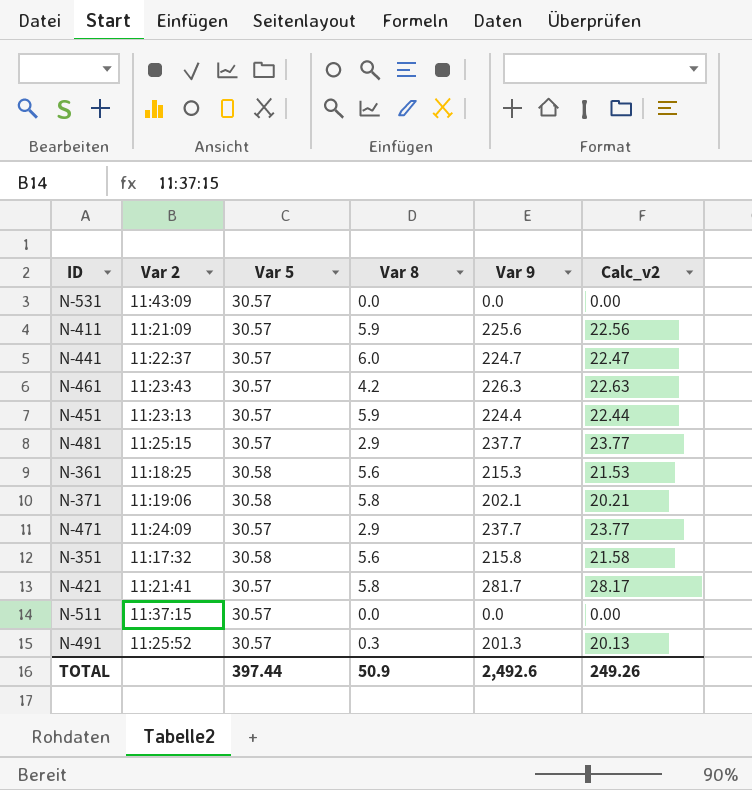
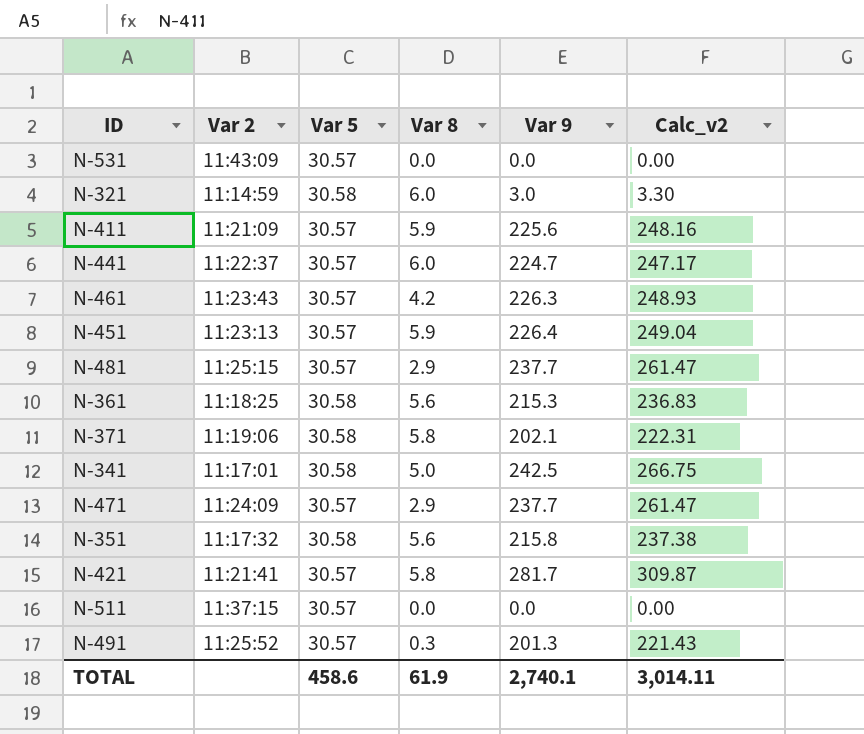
column Calc_v2 | formula: [Var 9] * 0.1 -> [Var 9] * 1.1
row N-321: none -> 11:14:59 | 30.58 | 6.0 | 3.0 | 3.30
N-451 | Var 9: 224.4 -> 226.4
row N-341: none -> 11:17:01 | 30.58 | 5.0 | 242.5 | 266.75
TOTAL | Var 5: 397.44 -> 458.6
TOTAL | Var 8: 50.9 -> 61.9
TOTAL | Var 9: 2,492.6 -> 2,740.1
TOTAL | Calc_v2: 249.26 -> 3,014.11

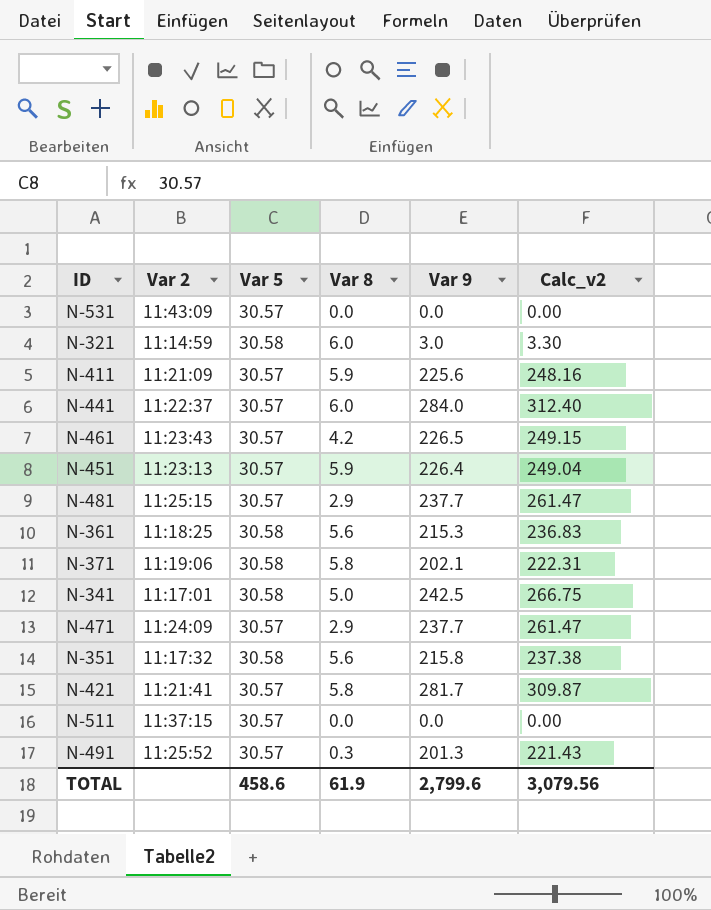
N-441 | Var 9: 224.7 -> 284.0
N-441 | Calc_v2: 247.17 -> 312.40
N-461 | Var 9: 226.3 -> 226.5
N-461 | Calc_v2: 248.93 -> 249.15
TOTAL | Var 9: 2,740.1 -> 2,799.6
TOTAL | Calc_v2: 3,014.11 -> 3,079.56

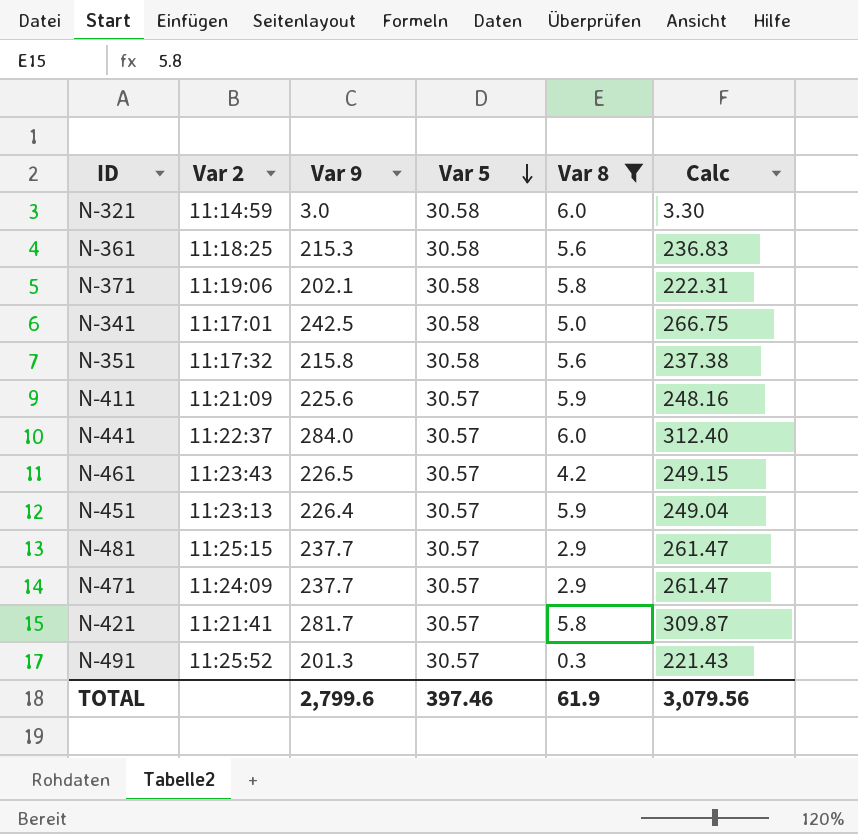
filter: none -> Var 8 != 0.0
row order: none -> Var 5 descending
column Var 9 | position: 5 -> 3
column name: Calc_v2 -> Calc
TOTAL | Var 5: 458.6 -> 397.46

